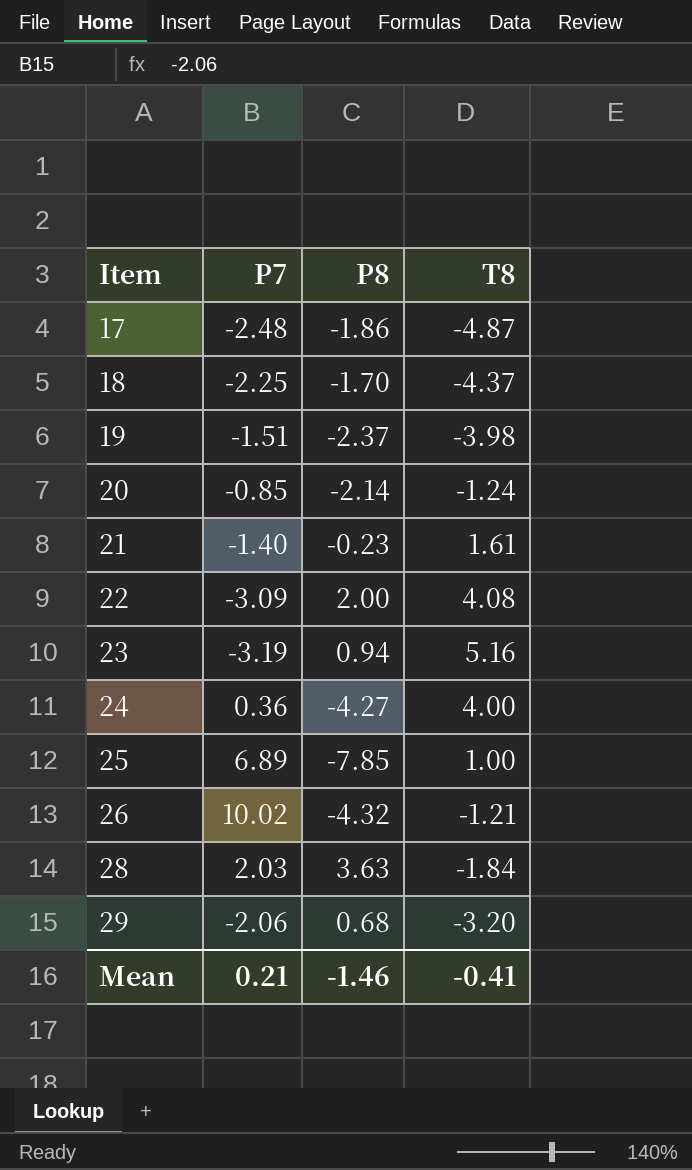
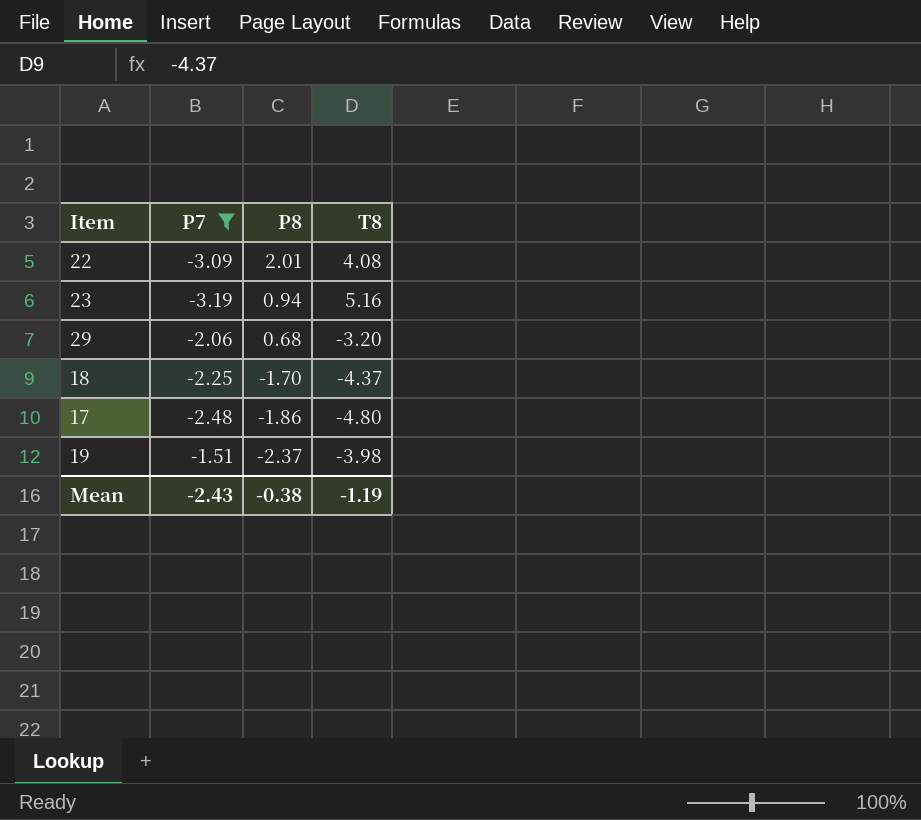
filter: none -> P7 <= -1.51
row order: Item ascending -> P8 descending
22 | P8: 2.00 -> 2.01
17 | T8: -4.87 -> -4.80
Mean | P7: 0.21 -> -2.43
Mean | P8: -1.46 -> -0.38
Mean | T8: -0.41 -> -1.19

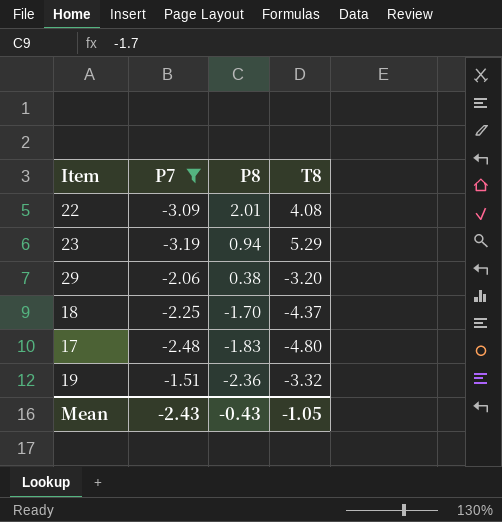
23 | T8: 5.16 -> 5.29
29 | P8: 0.68 -> 0.38
17 | P8: -1.86 -> -1.83
19 | P8: -2.37 -> -2.36
19 | T8: -3.98 -> -3.32
Mean | P8: -0.38 -> -0.43
Mean | T8: -1.19 -> -1.05

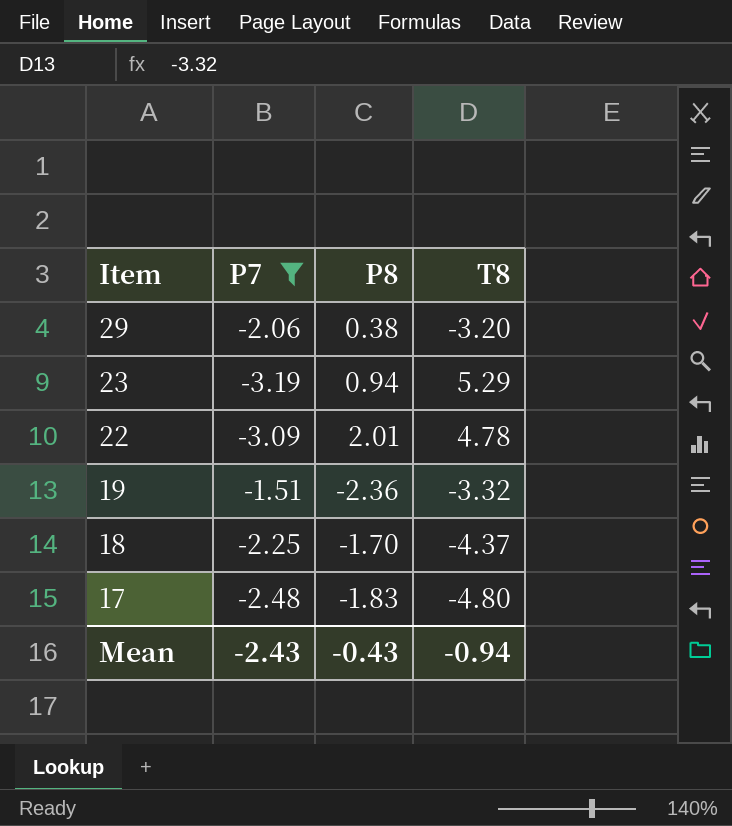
row order: P8 descending -> Item descending
22 | T8: 4.08 -> 4.78
Mean | T8: -1.05 -> -0.94

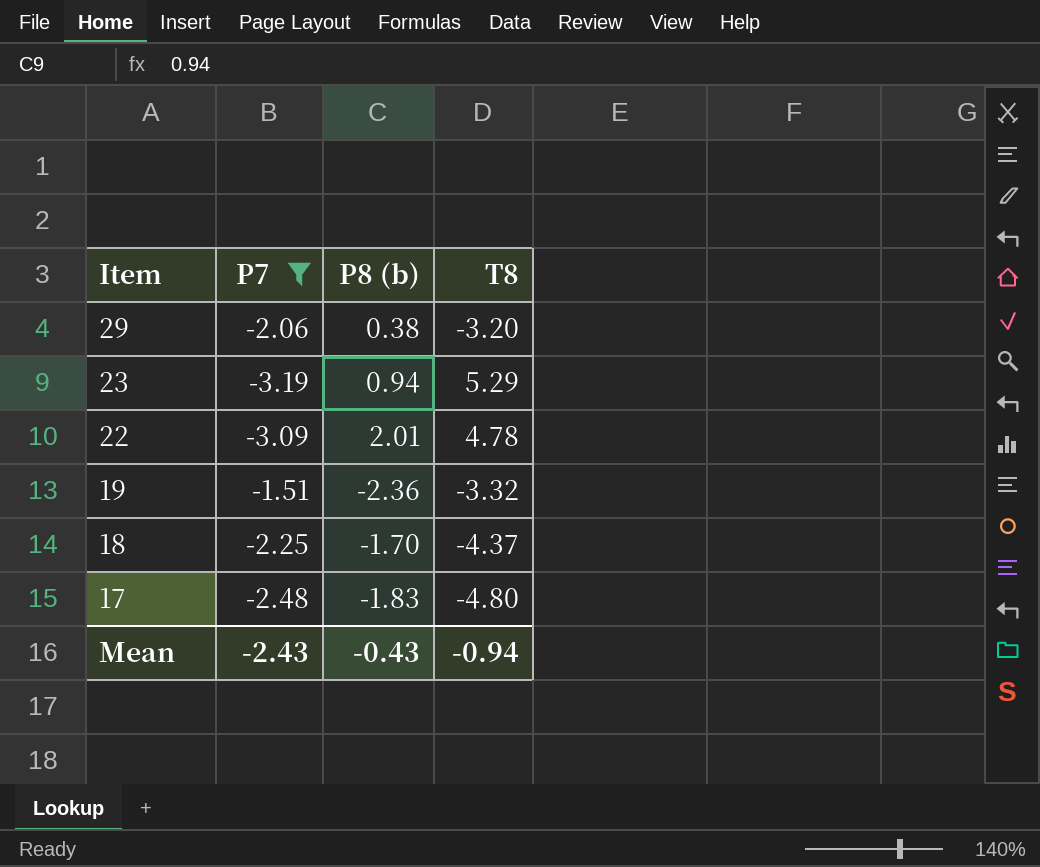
column name: P8 -> P8 (b)

